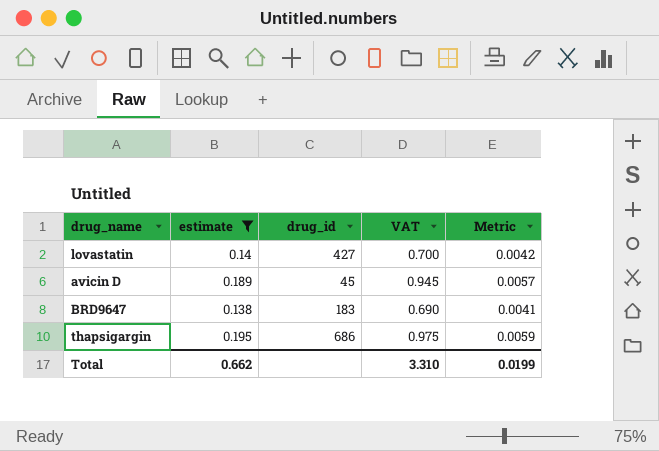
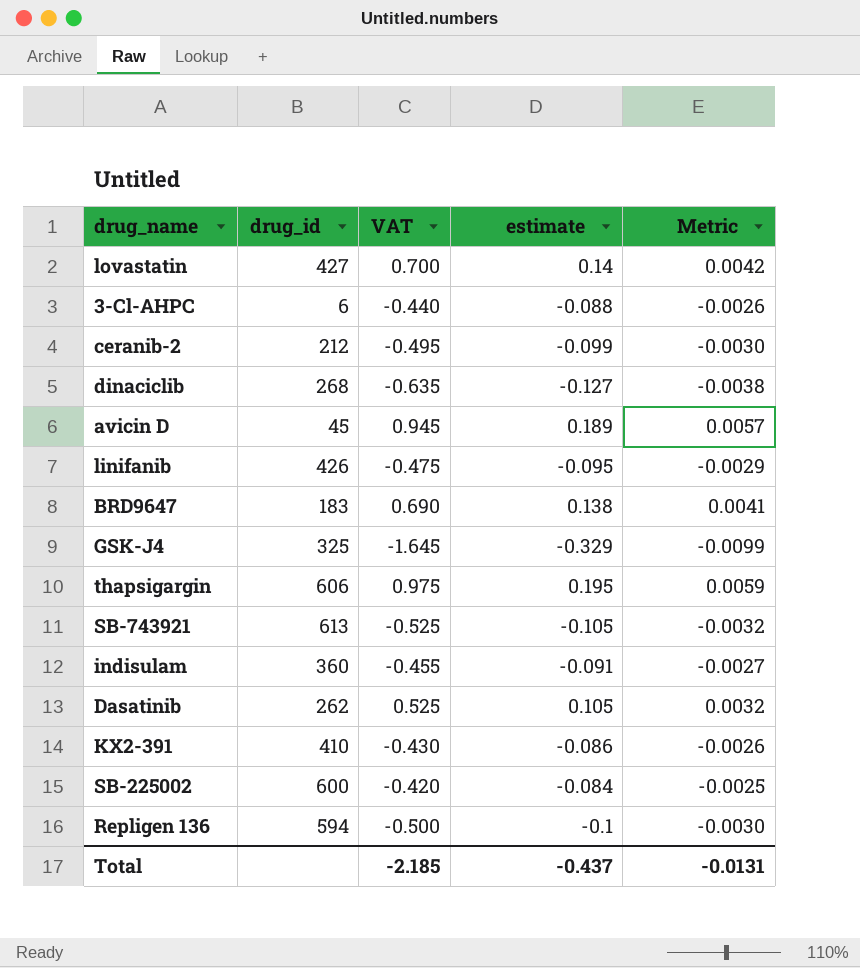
filter: estimate >= 0.138 -> none
column estimate | position: 2 -> 4
thapsigargin | drug_id: 686 -> 606
Total | VAT: 3.310 -> -2.185
Total | estimate: 0.662 -> -0.437
Total | Metric: 0.0199 -> -0.0131

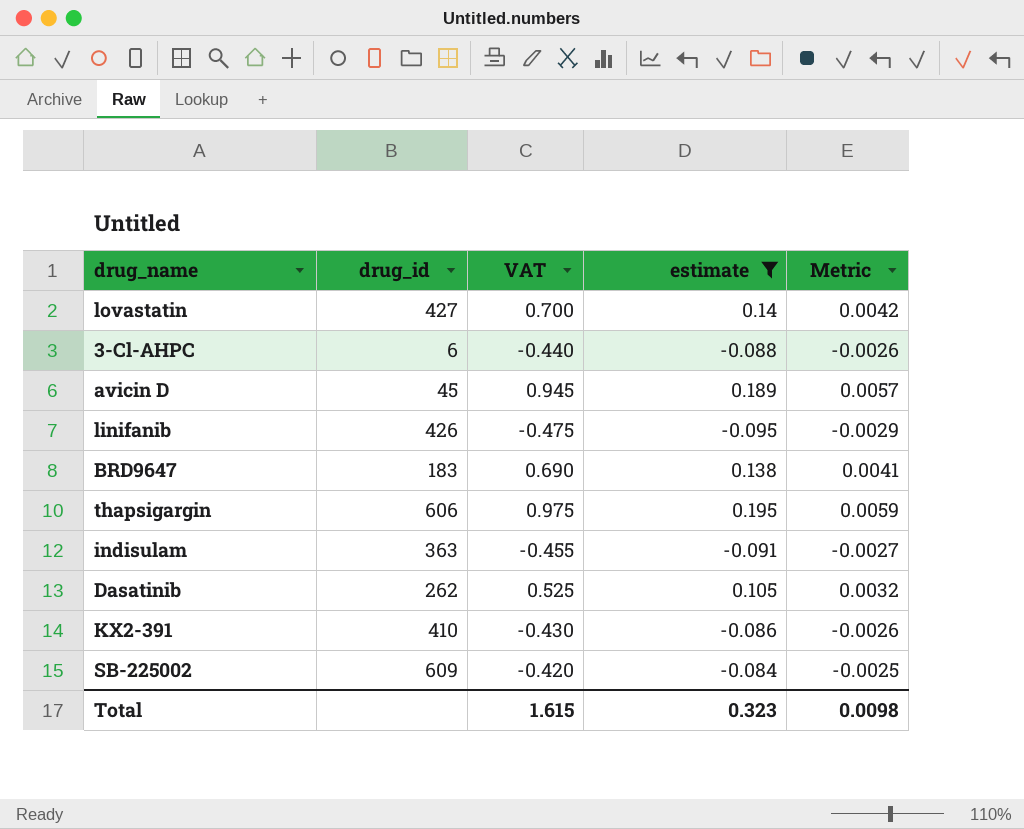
filter: none -> estimate >= -0.095
indisulam | drug_id: 360 -> 363
SB-225002 | drug_id: 600 -> 609
Total | VAT: -2.185 -> 1.615
Total | estimate: -0.437 -> 0.323
Total | Metric: -0.0131 -> 0.0098

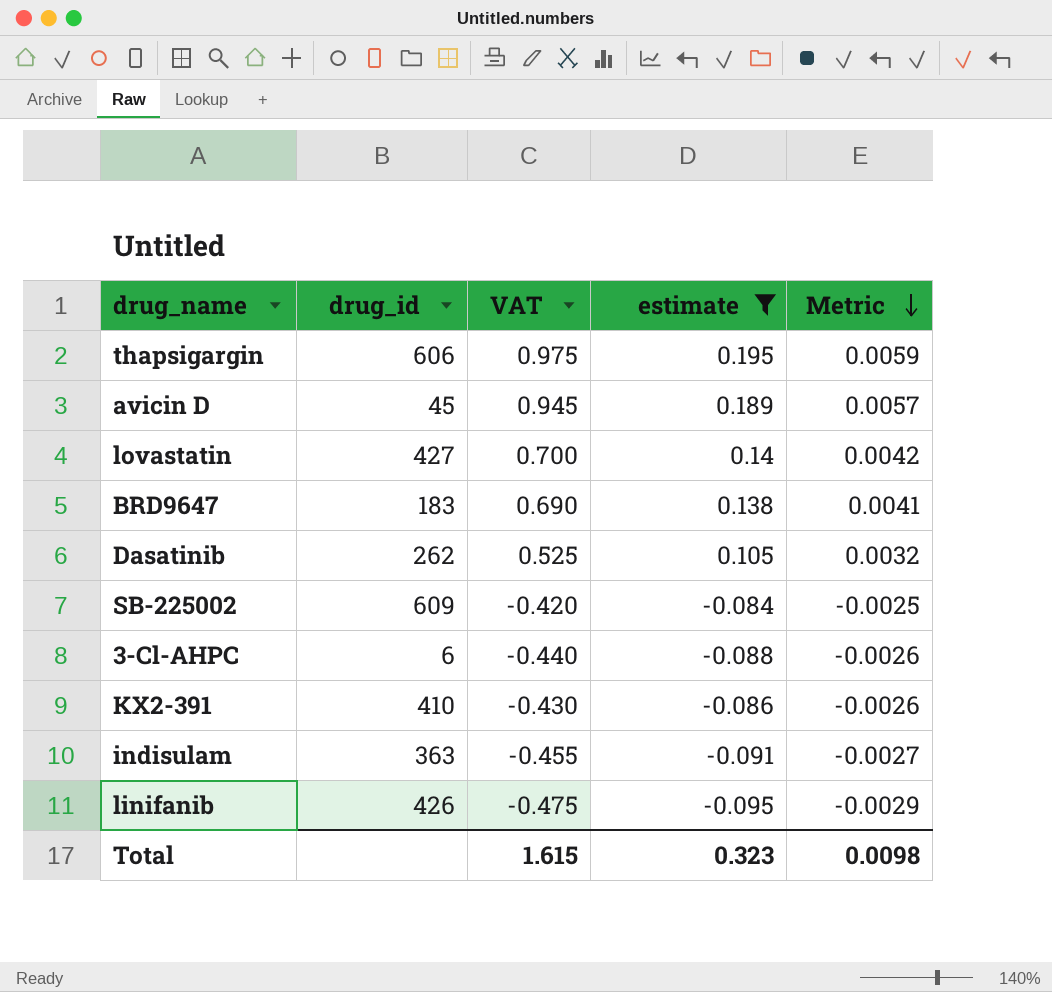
row order: none -> Metric descending

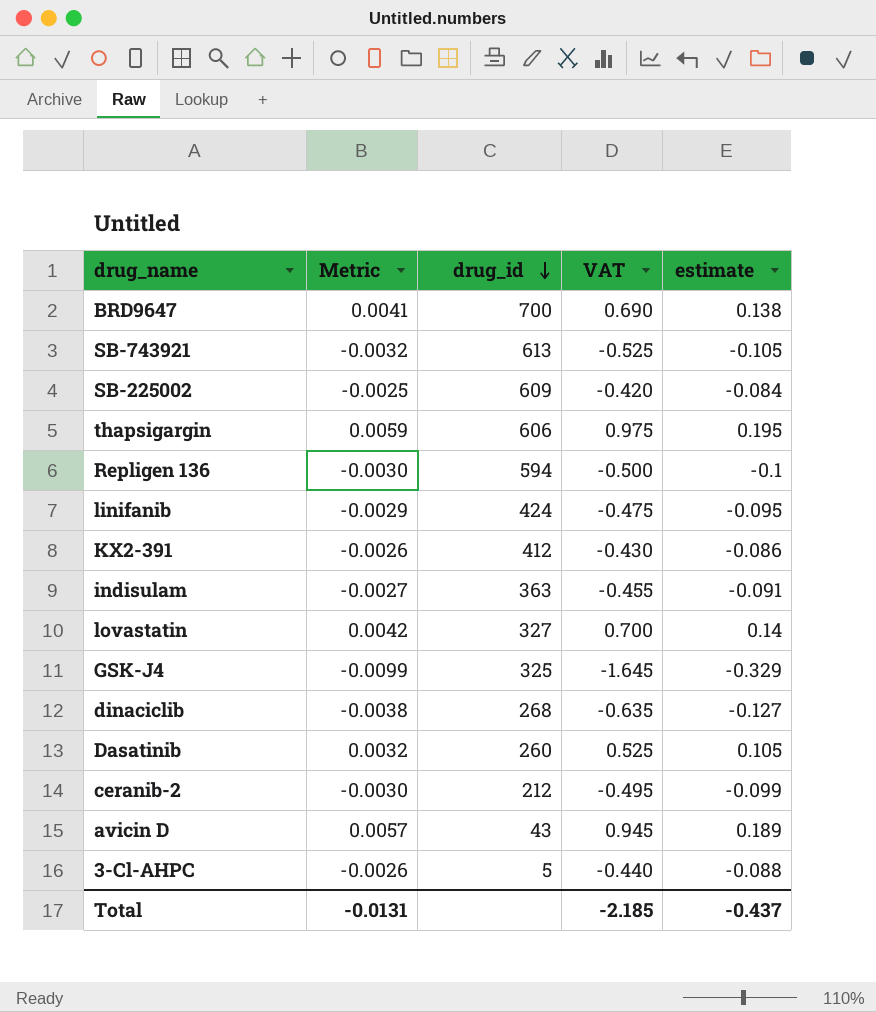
filter: estimate >= -0.095 -> none
row order: Metric descending -> drug_id descending
column Metric | position: 5 -> 2
BRD9647 | drug_id: 183 -> 700
linifanib | drug_id: 426 -> 424
KX2-391 | drug_id: 410 -> 412
lovastatin | drug_id: 427 -> 327
Dasatinib | drug_id: 262 -> 260
avicin D | drug_id: 45 -> 43
3-Cl-AHPC | drug_id: 6 -> 5
Total | Metric: 0.0098 -> -0.0131
Total | VAT: 1.615 -> -2.185
Total | estimate: 0.323 -> -0.437

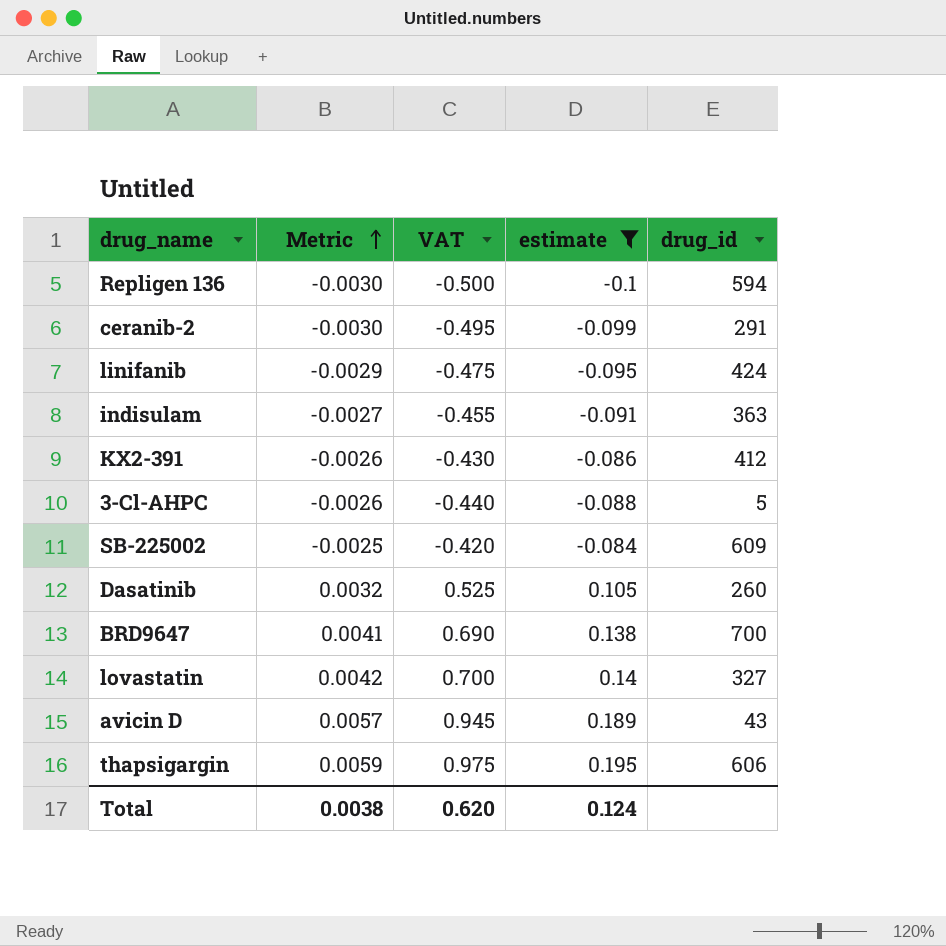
filter: none -> estimate >= -0.1
row order: drug_id descending -> Metric ascending
column drug_id | position: 3 -> 5
ceranib-2 | drug_id: 212 -> 291
Total | Metric: -0.0131 -> 0.0038
Total | VAT: -2.185 -> 0.620
Total | estimate: -0.437 -> 0.124

